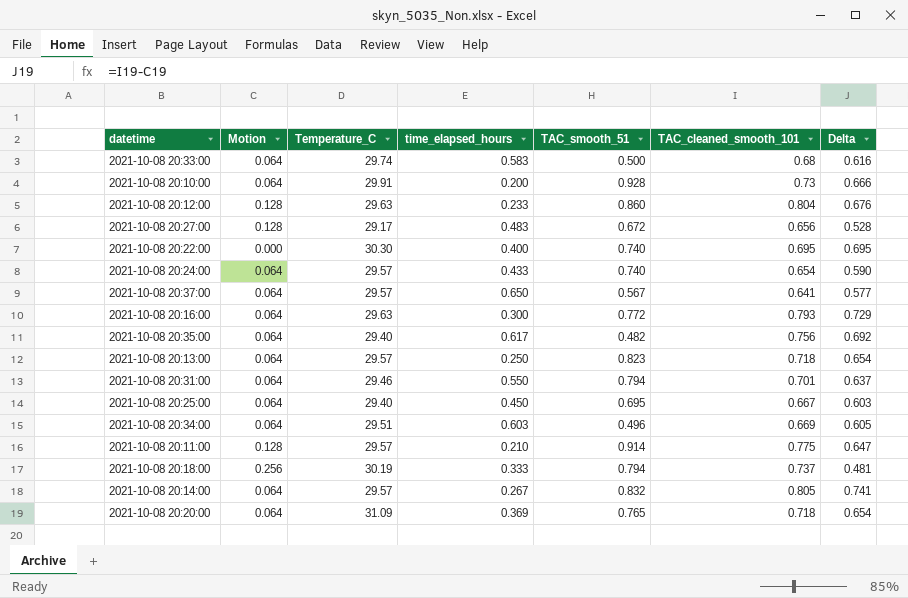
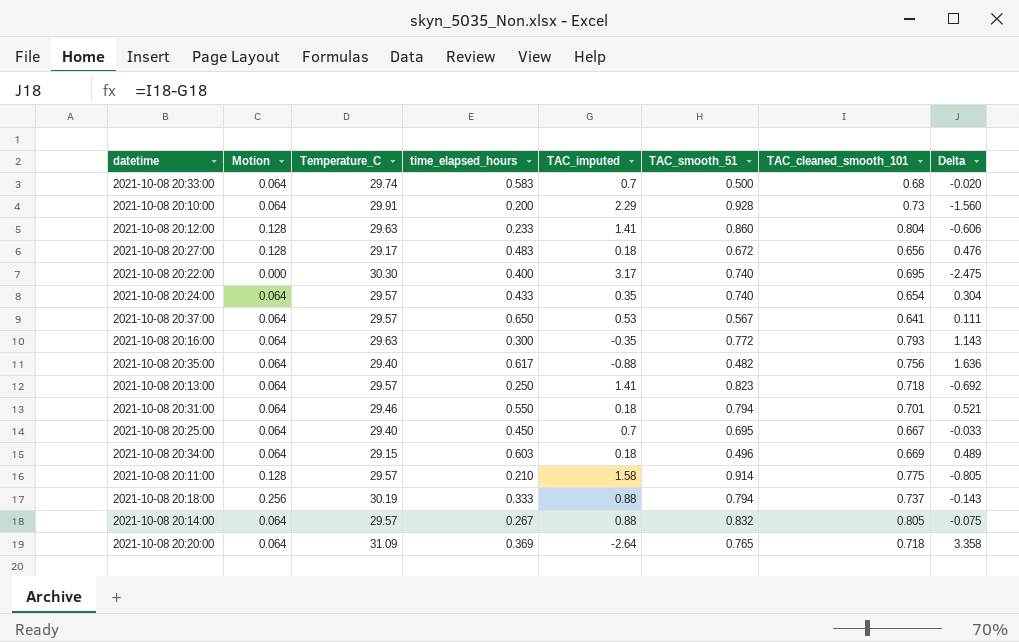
column TAC_imputed | position: none -> 5
column Delta | formula: [TAC_cleaned_smooth_101] - [Motion] -> [TAC_cleaned_smooth_101] - [TAC_imputed]
2021-10-08 20:34:00 | Temperature_C: 29.51 -> 29.15

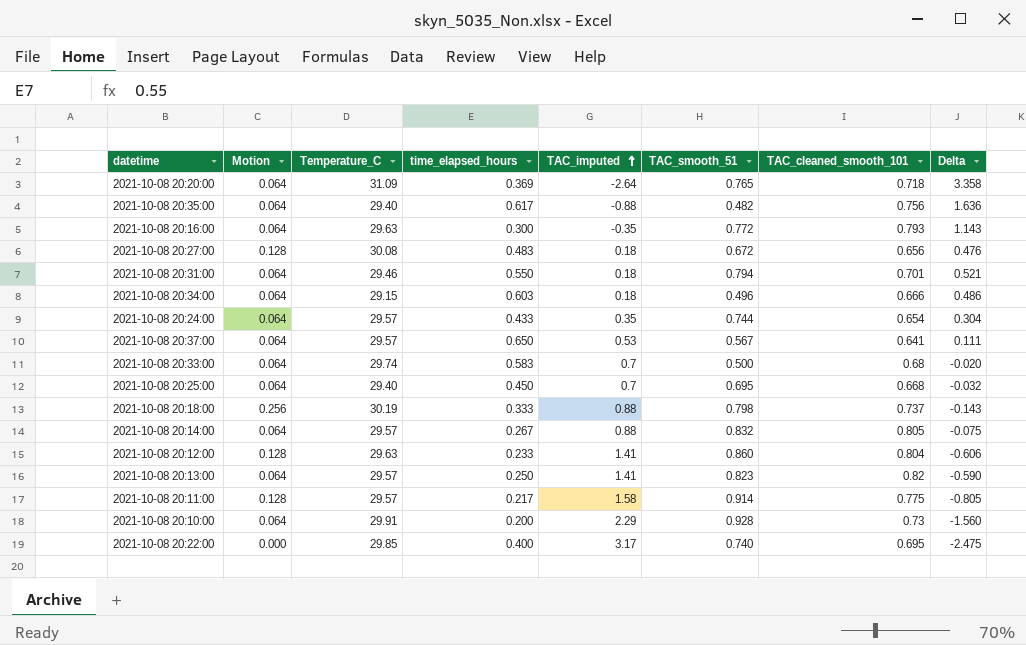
row order: none -> TAC_imputed ascending
2021-10-08 20:27:00 | Temperature_C: 29.17 -> 30.08
2021-10-08 20:34:00 | TAC_cleaned_smooth_101: 0.669 -> 0.666
2021-10-08 20:34:00 | Delta: 0.489 -> 0.486
2021-10-08 20:24:00 | TAC_smooth_51: 0.740 -> 0.744
2021-10-08 20:25:00 | TAC_cleaned_smooth_101: 0.667 -> 0.668
2021-10-08 20:25:00 | Delta: -0.033 -> -0.032
2021-10-08 20:18:00 | TAC_smooth_51: 0.794 -> 0.798
2021-10-08 20:13:00 | TAC_cleaned_smooth_101: 0.718 -> 0.82
2021-10-08 20:13:00 | Delta: -0.692 -> -0.590
2021-10-08 20:11:00 | time_elapsed_hours: 0.210 -> 0.217
2021-10-08 20:22:00 | Temperature_C: 30.30 -> 29.85

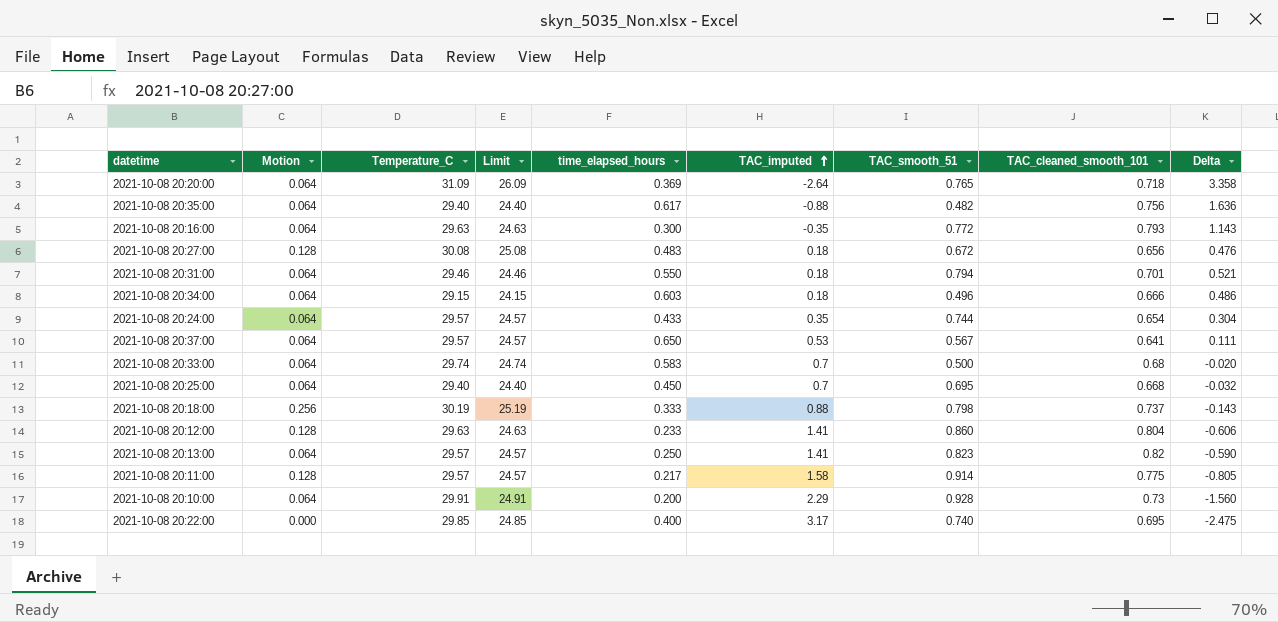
column Limit | formula: none -> [Temperature_C] - 5
row 2021-10-08 20:14:00: 0.064 | 29.57 | 0.267 | 0.88 | 0.832 | 0.805 | -0.075 -> none

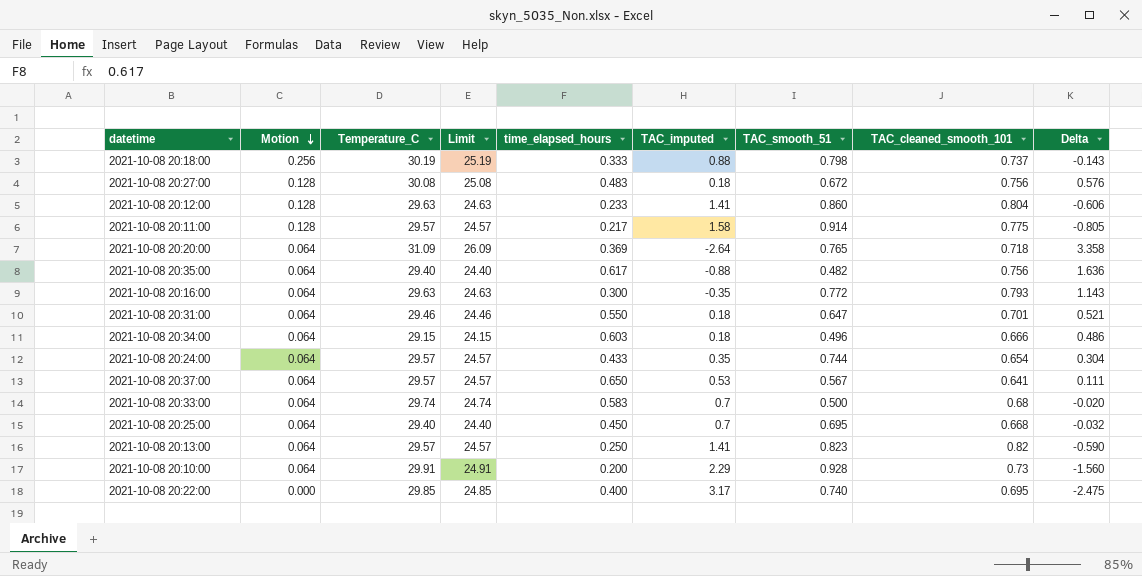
row order: TAC_imputed ascending -> Motion descending
2021-10-08 20:27:00 | TAC_cleaned_smooth_101: 0.656 -> 0.756
2021-10-08 20:27:00 | Delta: 0.476 -> 0.576
2021-10-08 20:31:00 | TAC_smooth_51: 0.794 -> 0.647

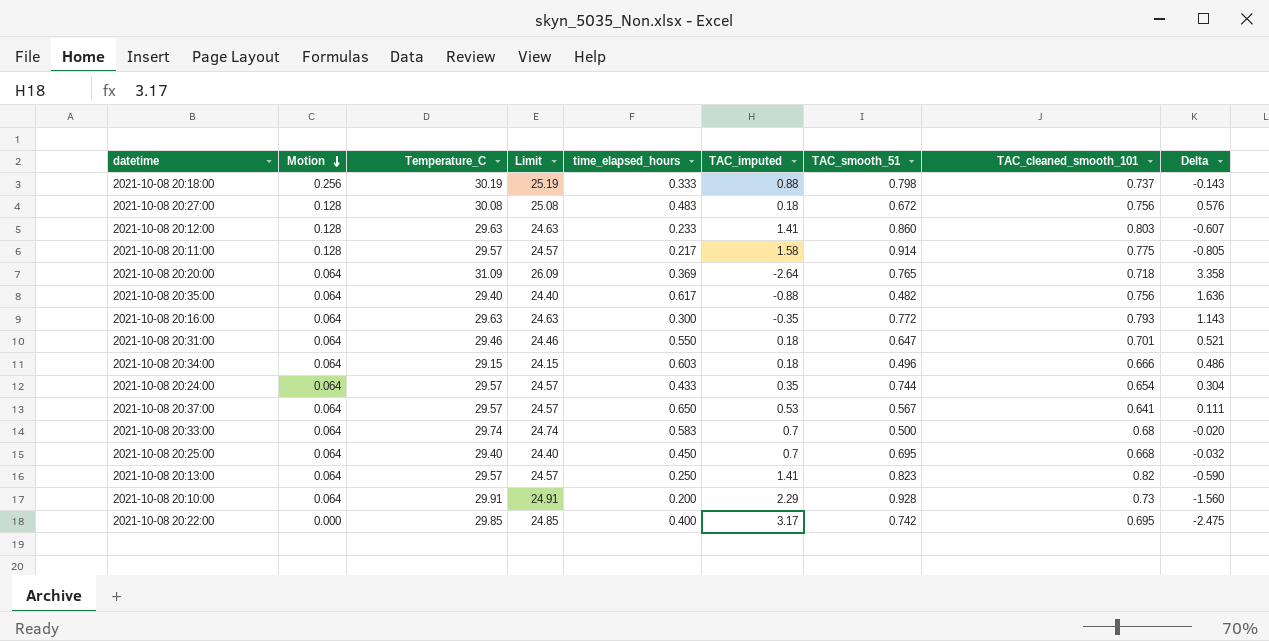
2021-10-08 20:12:00 | TAC_cleaned_smooth_101: 0.804 -> 0.803
2021-10-08 20:12:00 | Delta: -0.606 -> -0.607
2021-10-08 20:22:00 | TAC_smooth_51: 0.740 -> 0.742

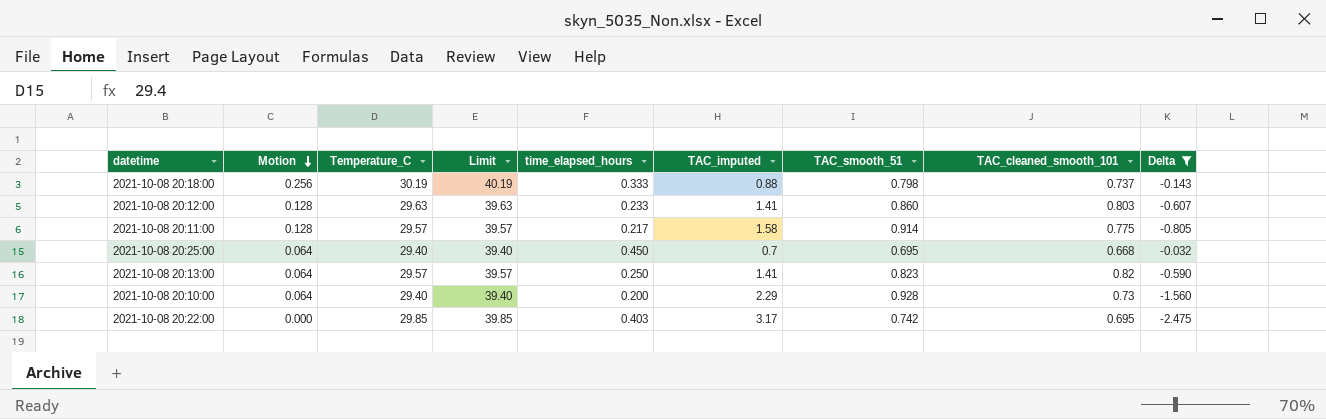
filter: none -> Delta <= -0.032
column Limit | formula: [Temperature_C] - 5 -> [Temperature_C] + 10
2021-10-08 20:10:00 | Temperature_C: 29.91 -> 29.40
2021-10-08 20:22:00 | time_elapsed_hours: 0.400 -> 0.403

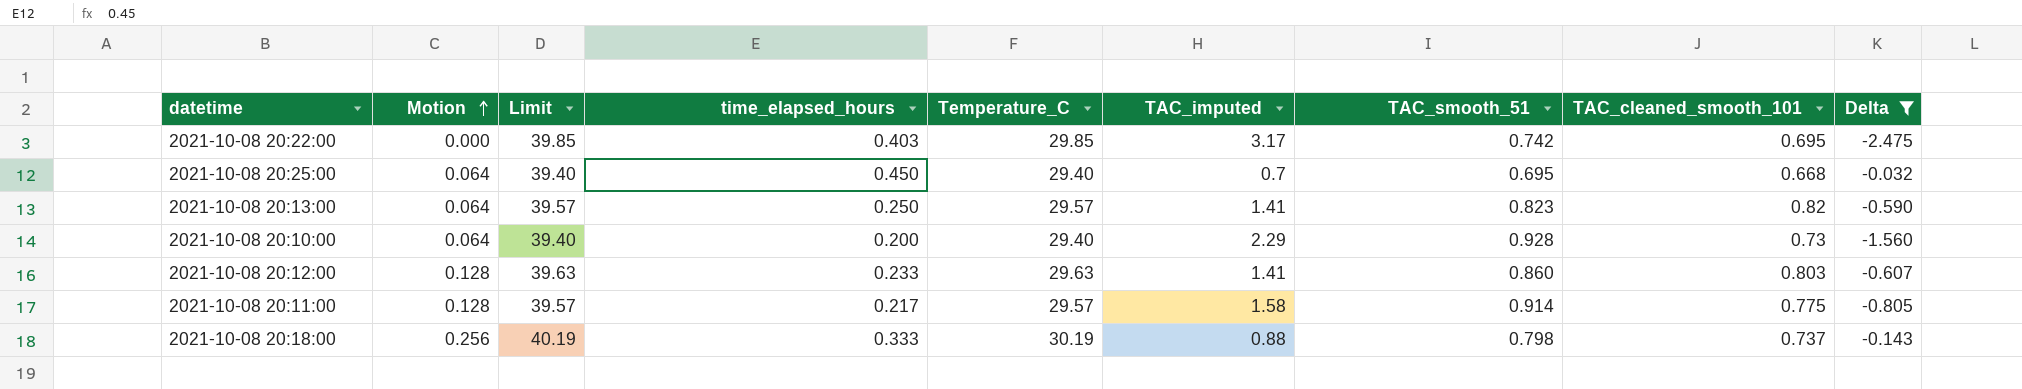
row order: Motion descending -> Motion ascending
column Temperature_C | position: 3 -> 5

